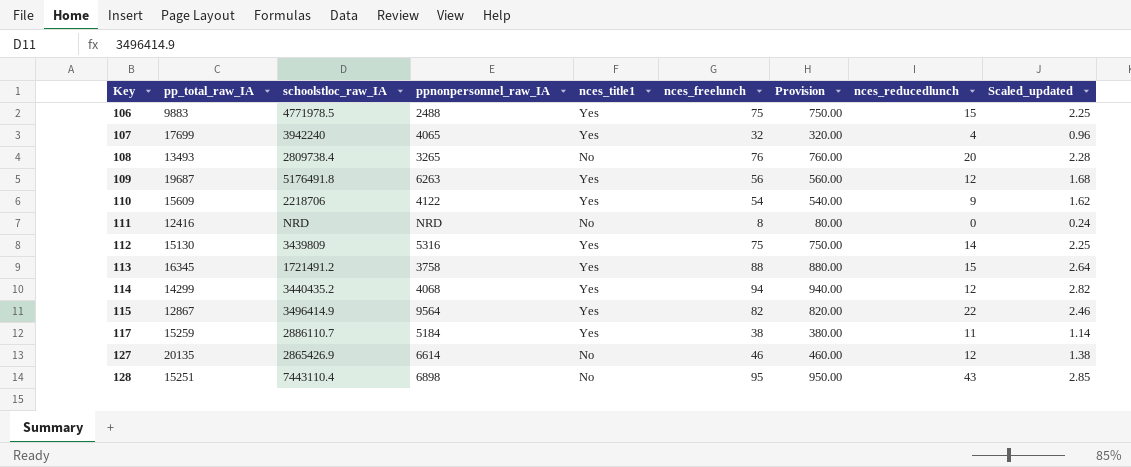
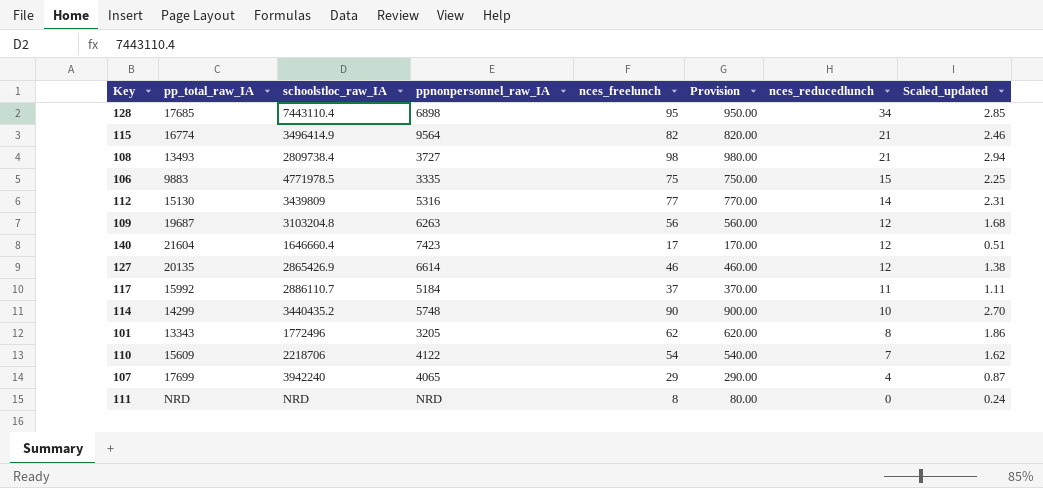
row order: Key ascending -> nces_reducedlunch descending
column nces_title1 | position: 5 -> none
row 113: 16345 | 1721491.2 | 3758 | Yes | 88 | 880.00 | 15 | 2.64 -> none
128 | pp_total_raw_IA: 15251 -> 17685
128 | nces_reducedlunch: 43 -> 34
115 | pp_total_raw_IA: 12867 -> 16774
115 | nces_reducedlunch: 22 -> 21
108 | ppnonpersonnel_raw_IA: 3265 -> 3727
108 | nces_freelunch: 76 -> 98
108 | Provision: 760.00 -> 980.00
108 | nces_reducedlunch: 20 -> 21
108 | Scaled_updated: 2.28 -> 2.94
106 | ppnonpersonnel_raw_IA: 2488 -> 3335
112 | nces_freelunch: 75 -> 77
112 | Provision: 750.00 -> 770.00
112 | Scaled_updated: 2.25 -> 2.31
109 | schoolstloc_raw_IA: 5176491.8 -> 3103204.8
row 140: none -> 21604 | 1646660.4 | 7423 | 17 | 170.00 | 12 | 0.51
117 | pp_total_raw_IA: 15259 -> 15992
117 | nces_freelunch: 38 -> 37
117 | Provision: 380.00 -> 370.00
117 | Scaled_updated: 1.14 -> 1.11
114 | ppnonpersonnel_raw_IA: 4068 -> 5748
114 | nces_freelunch: 94 -> 90
114 | Provision: 940.00 -> 900.00
114 | nces_reducedlunch: 12 -> 10
114 | Scaled_updated: 2.82 -> 2.70
row 101: none -> 13343 | 1772496 | 3205 | 62 | 620.00 | 8 | 1.86
110 | nces_reducedlunch: 9 -> 7
107 | nces_freelunch: 32 -> 29
107 | Provision: 320.00 -> 290.00
107 | Scaled_updated: 0.96 -> 0.87
111 | pp_total_raw_IA: 12416 -> NRD

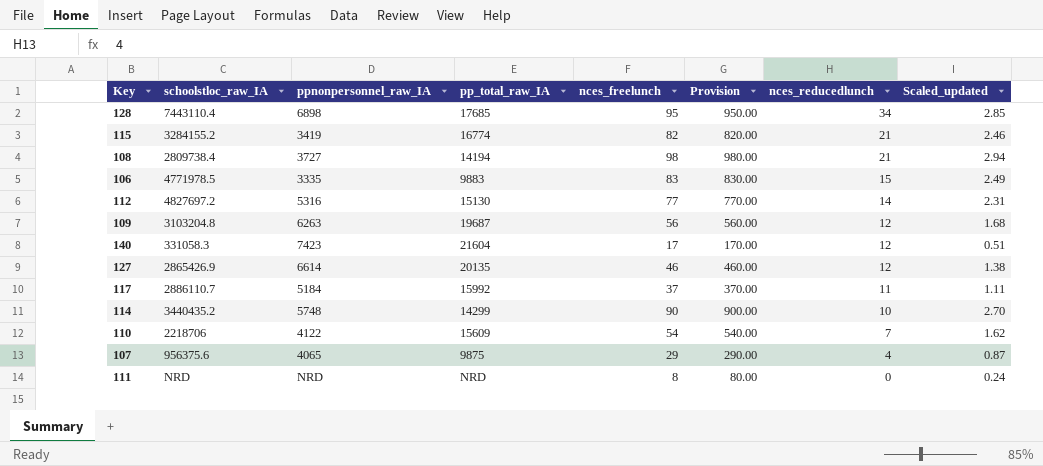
column pp_total_raw_IA | position: 2 -> 4
row 101: 13343 | 1772496 | 3205 | 62 | 620.00 | 8 | 1.86 -> none
115 | schoolstloc_raw_IA: 3496414.9 -> 3284155.2
115 | ppnonpersonnel_raw_IA: 9564 -> 3419
108 | pp_total_raw_IA: 13493 -> 14194
106 | nces_freelunch: 75 -> 83
106 | Provision: 750.00 -> 830.00
106 | Scaled_updated: 2.25 -> 2.49
112 | schoolstloc_raw_IA: 3439809 -> 4827697.2
140 | schoolstloc_raw_IA: 1646660.4 -> 331058.3
107 | schoolstloc_raw_IA: 3942240 -> 956375.6
107 | pp_total_raw_IA: 17699 -> 9875

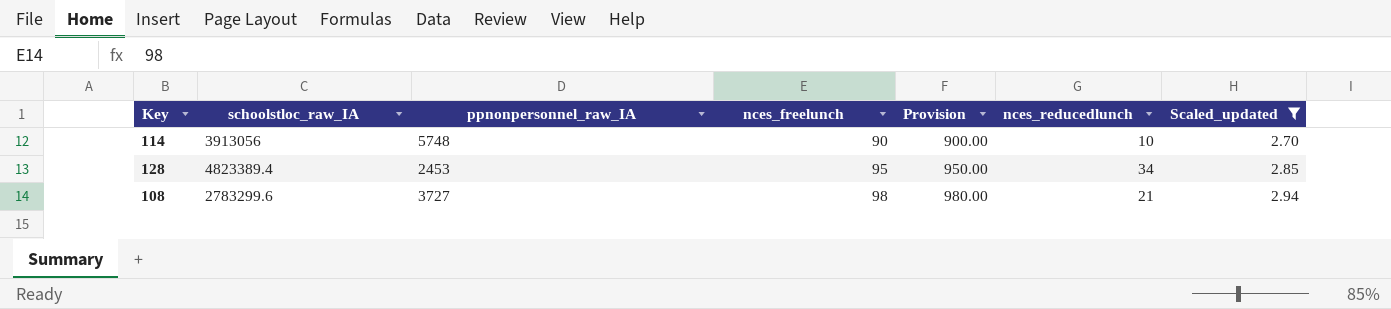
filter: none -> Scaled_updated >= 2.70
row order: nces_reducedlunch descending -> nces_freelunch ascending
column pp_total_raw_IA | position: 4 -> none
114 | schoolstloc_raw_IA: 3440435.2 -> 3913056
128 | schoolstloc_raw_IA: 7443110.4 -> 4823389.4
128 | ppnonpersonnel_raw_IA: 6898 -> 2453
108 | schoolstloc_raw_IA: 2809738.4 -> 2783299.6

